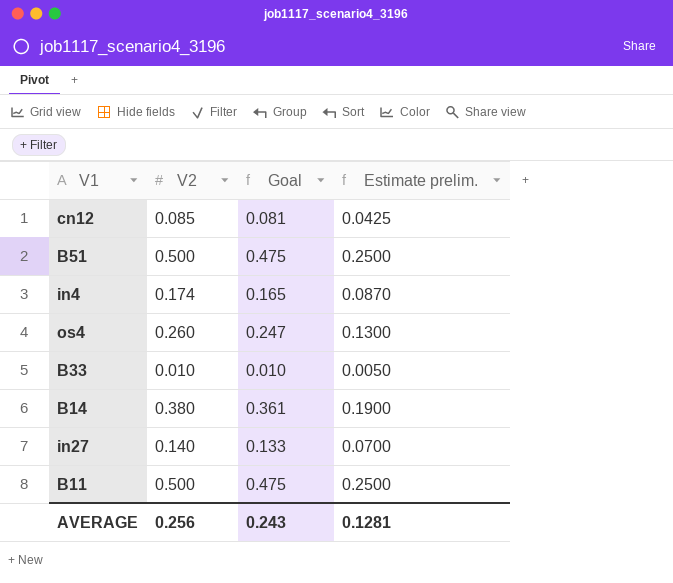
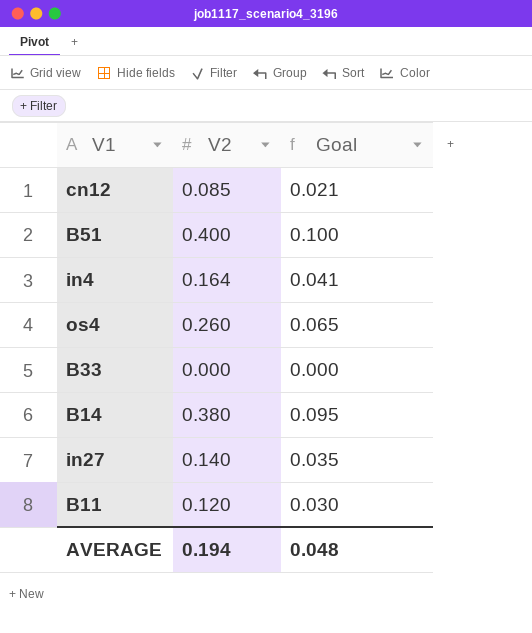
column Estimate prelim. | formula: [V2] * 0.5 -> none
column Goal | formula: [V2] * 0.95 -> [V2] * 0.25
B51 | V2: 0.500 -> 0.400
in4 | V2: 0.174 -> 0.164
B33 | V2: 0.010 -> 0.000
B11 | V2: 0.500 -> 0.120
AVERAGE | V2: 0.256 -> 0.194
AVERAGE | Goal: 0.243 -> 0.048

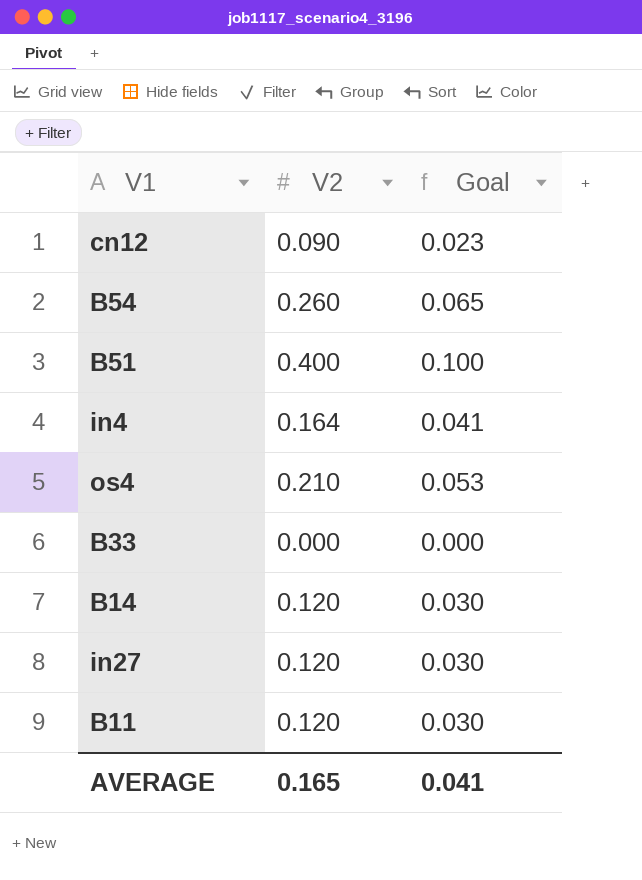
cn12 | V2: 0.085 -> 0.090
cn12 | Goal: 0.021 -> 0.023
row B54: none -> 0.260 | 0.065
os4 | V2: 0.260 -> 0.210
os4 | Goal: 0.065 -> 0.053
B14 | V2: 0.380 -> 0.120
B14 | Goal: 0.095 -> 0.030
in27 | V2: 0.140 -> 0.120
in27 | Goal: 0.035 -> 0.030
AVERAGE | V2: 0.194 -> 0.165
AVERAGE | Goal: 0.048 -> 0.041

